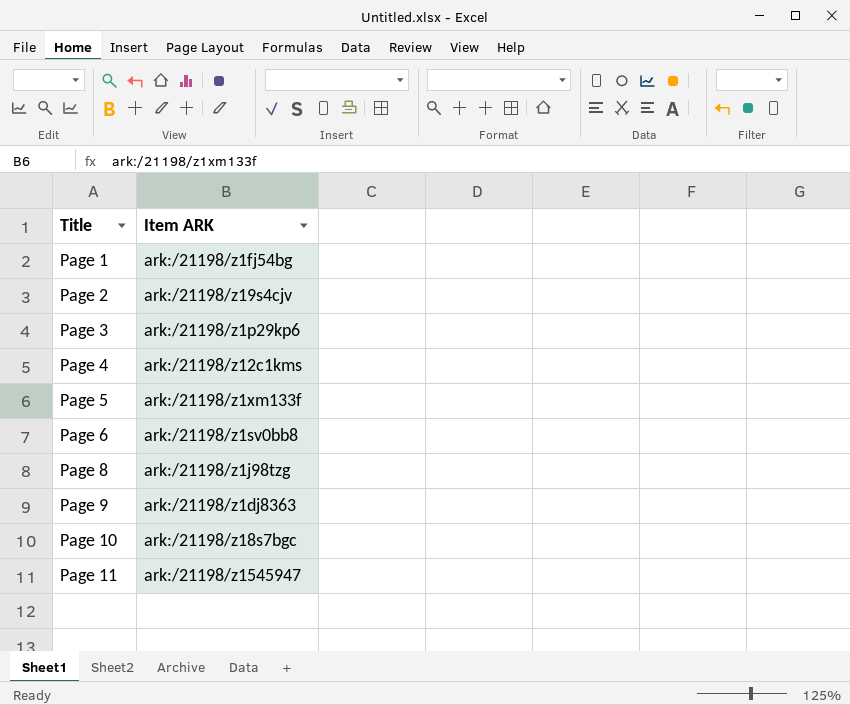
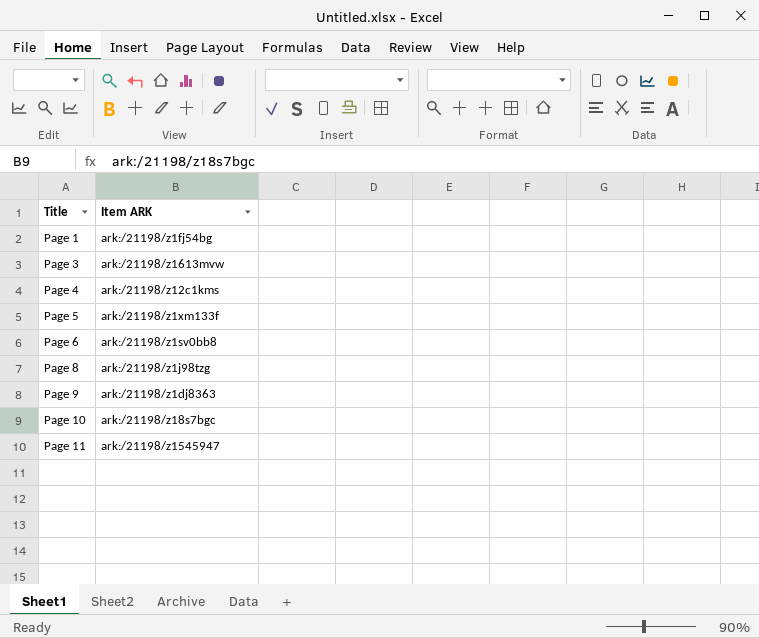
row Page 2: ark:/21198/z19s4cjv -> none
Page 3 | Item ARK: ark:/21198/z1p29kp6 -> ark:/21198/z1613mvw

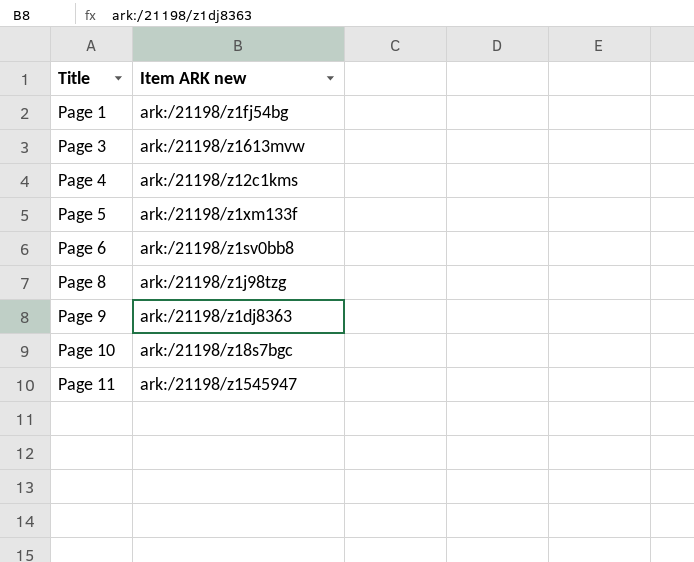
column name: Item ARK -> Item ARK new

